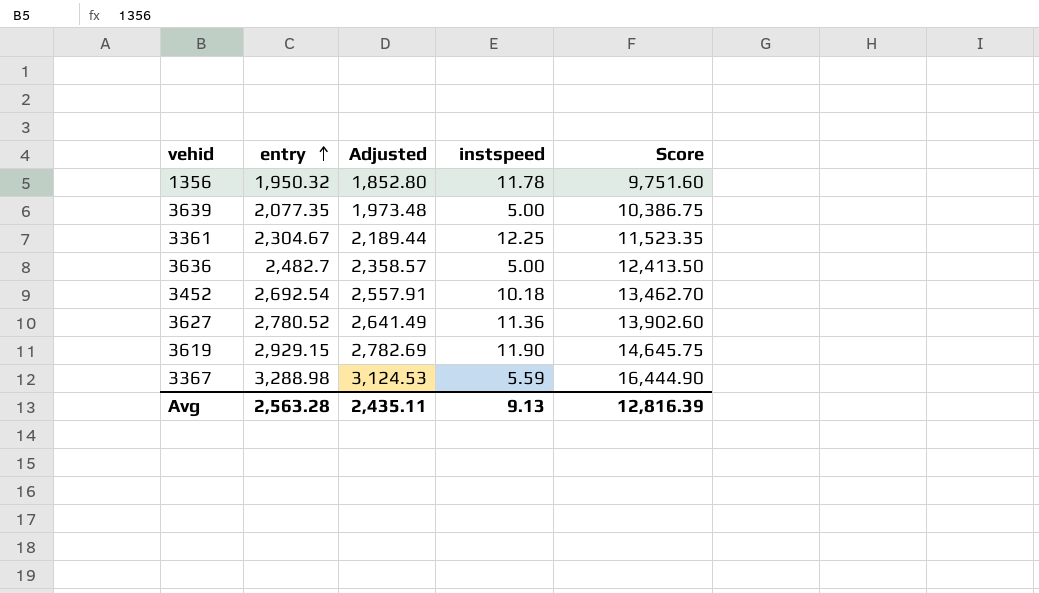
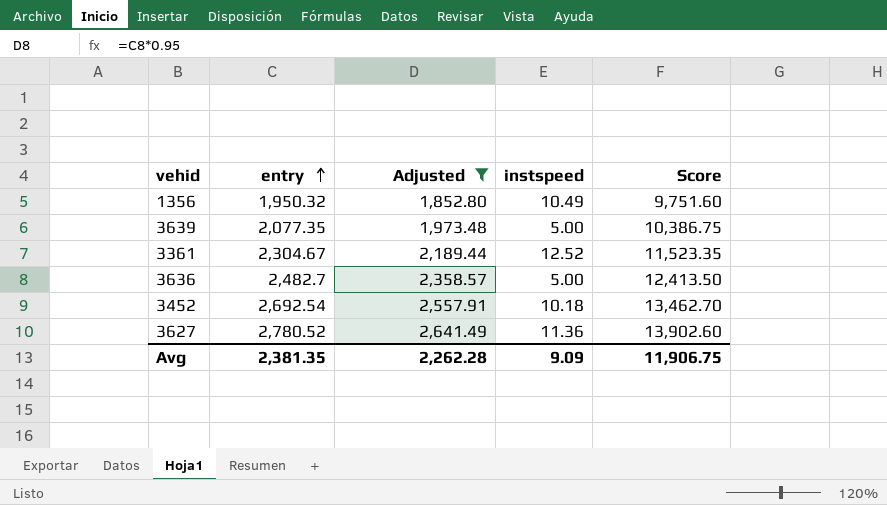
filter: none -> Adjusted <= 2,641.49
1356 | instspeed: 11.78 -> 10.49
3361 | instspeed: 12.25 -> 12.52
Avg | entry: 2,563.28 -> 2,381.35
Avg | Adjusted: 2,435.11 -> 2,262.28
Avg | instspeed: 9.13 -> 9.09
Avg | Score: 12,816.39 -> 11,906.75

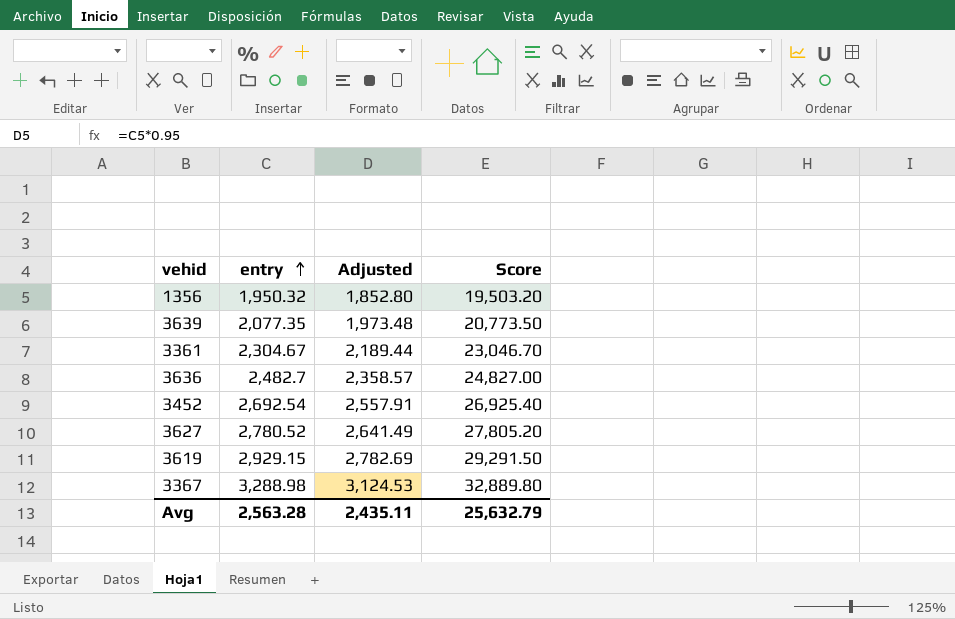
filter: Adjusted <= 2,641.49 -> none
column instspeed | position: 4 -> none
column Score | formula: [entry] * 5 -> [entry] * 10
Avg | entry: 2,381.35 -> 2,563.28
Avg | Adjusted: 2,262.28 -> 2,435.11
Avg | Score: 11,906.75 -> 25,632.79

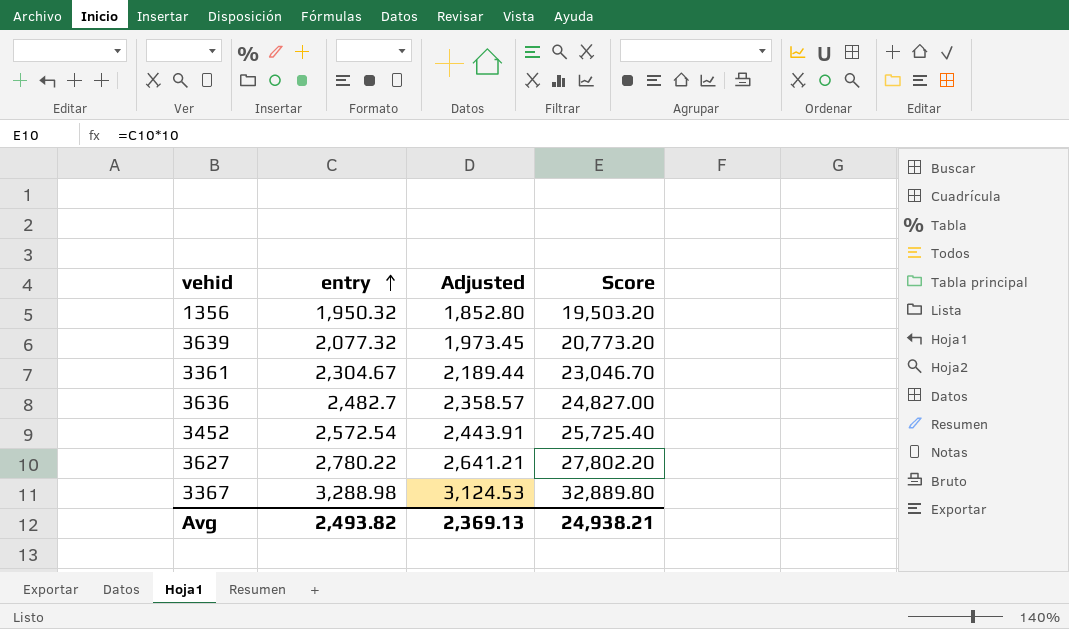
row 3619: 2,929.15 | 2,782.69 | 29,291.50 -> none
3639 | entry: 2,077.35 -> 2,077.32
3639 | Adjusted: 1,973.48 -> 1,973.45
3639 | Score: 20,773.50 -> 20,773.20
3452 | entry: 2,692.54 -> 2,572.54
3452 | Adjusted: 2,557.91 -> 2,443.91
3452 | Score: 26,925.40 -> 25,725.40
3627 | entry: 2,780.52 -> 2,780.22
3627 | Adjusted: 2,641.49 -> 2,641.21
3627 | Score: 27,805.20 -> 27,802.20
Avg | entry: 2,563.28 -> 2,493.82
Avg | Adjusted: 2,435.11 -> 2,369.13
Avg | Score: 25,632.79 -> 24,938.21

